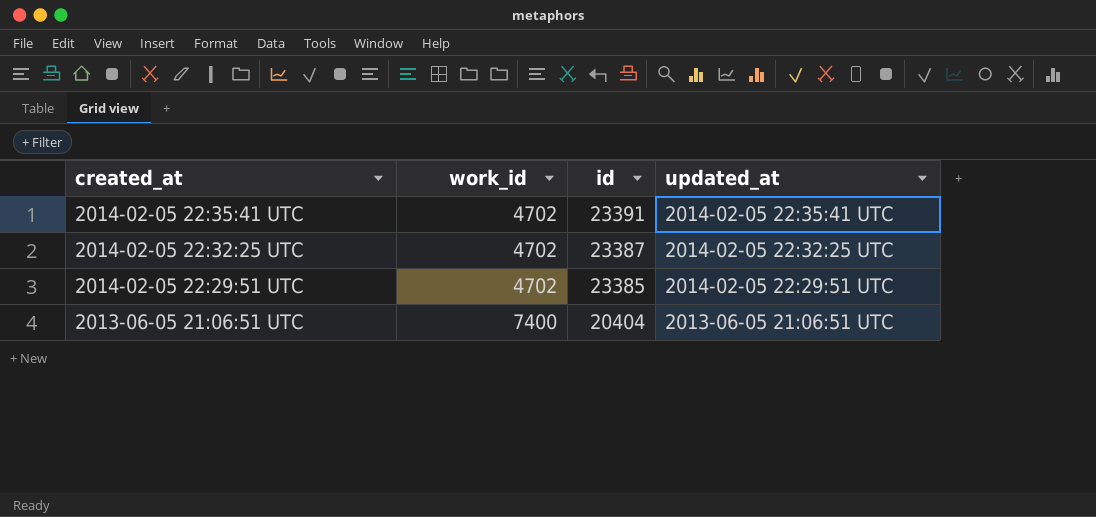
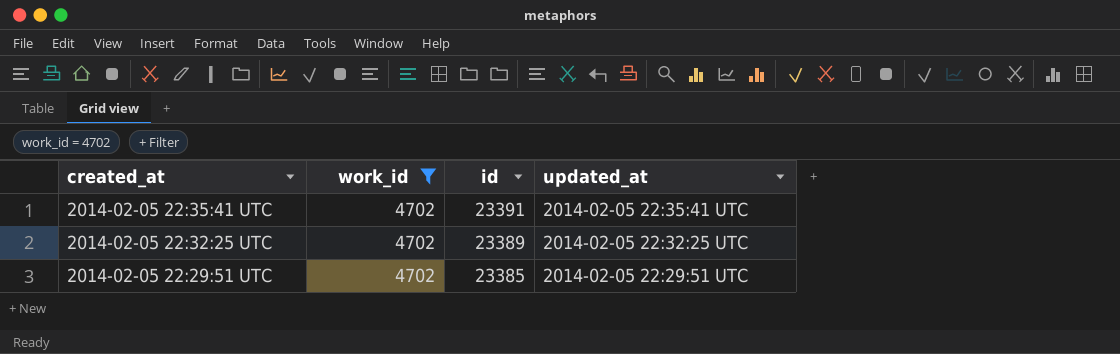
filter: none -> work_id = 4702
2014-02-05 22:32:25 UTC | id: 23387 -> 23389

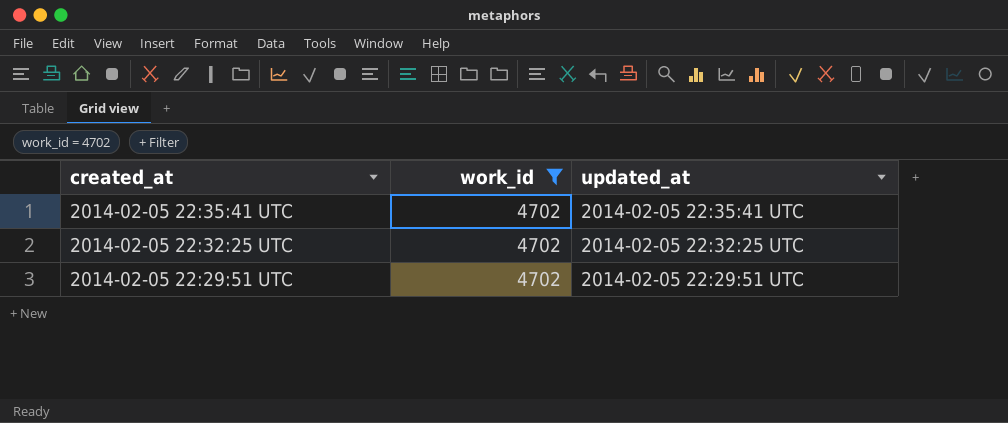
column id | position: 3 -> none

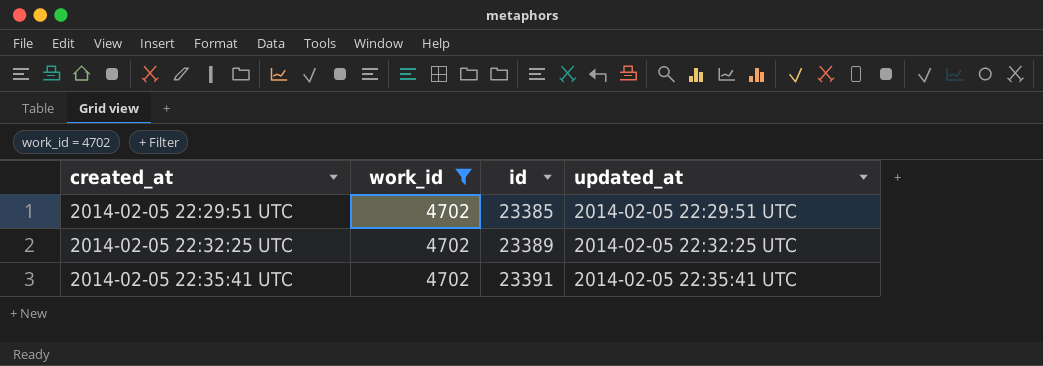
row order: created_at descending -> created_at ascending
column id | position: none -> 3

